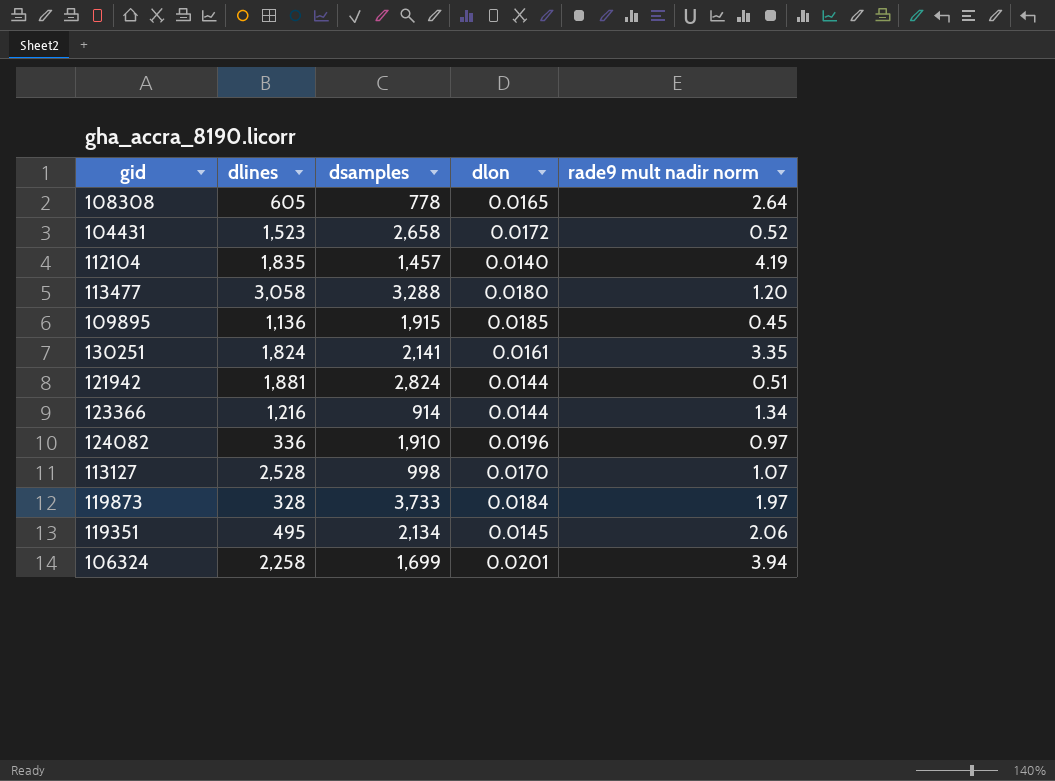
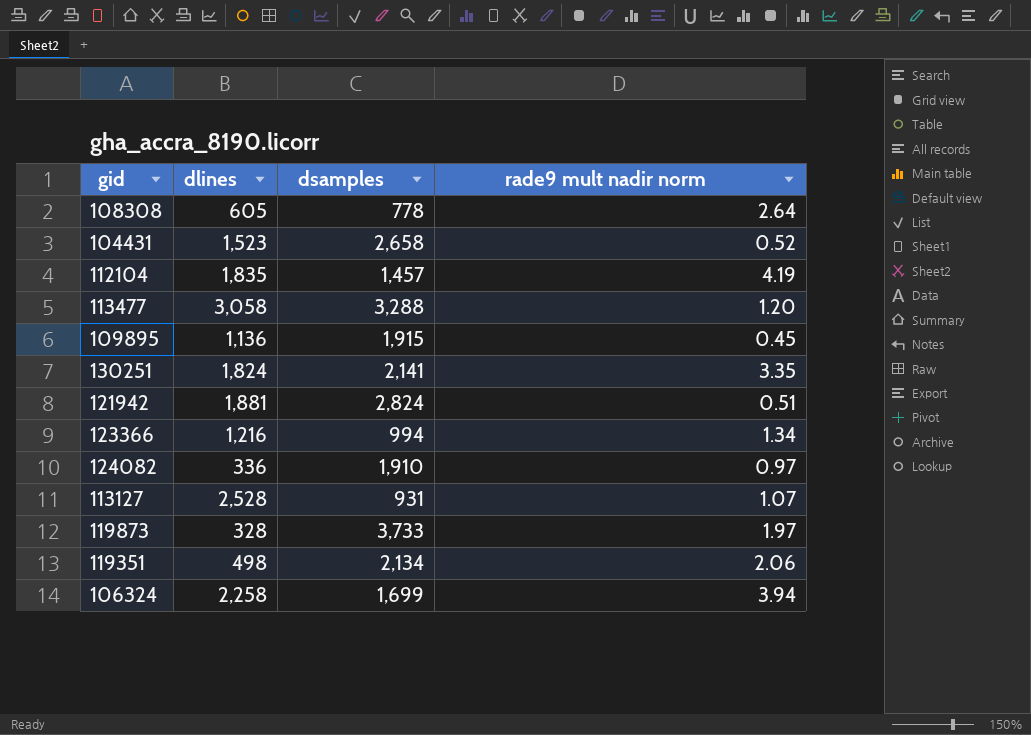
column dlon | position: 4 -> none
123366 | dsamples: 914 -> 994
113127 | dsamples: 998 -> 931
119351 | dlines: 495 -> 498

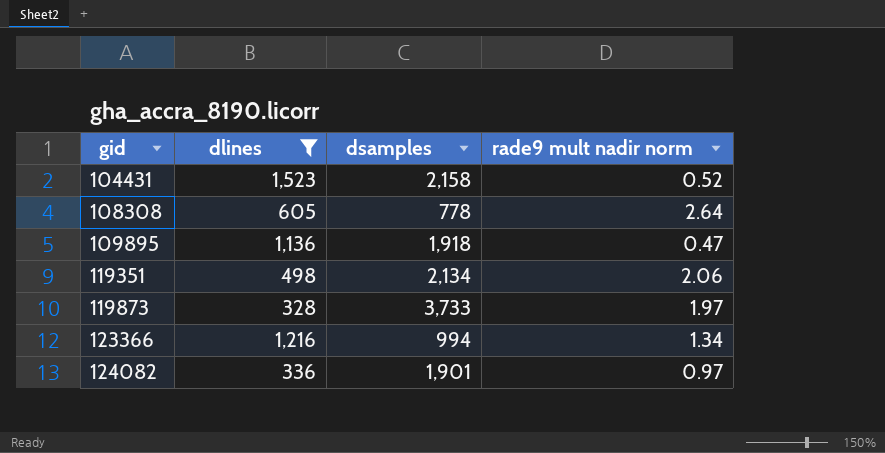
filter: none -> dlines <= 1,523
row order: none -> gid ascending
104431 | dsamples: 2,658 -> 2,158
109895 | dsamples: 1,915 -> 1,918
109895 | rade9 mult nadir norm: 0.45 -> 0.47
124082 | dsamples: 1,910 -> 1,901

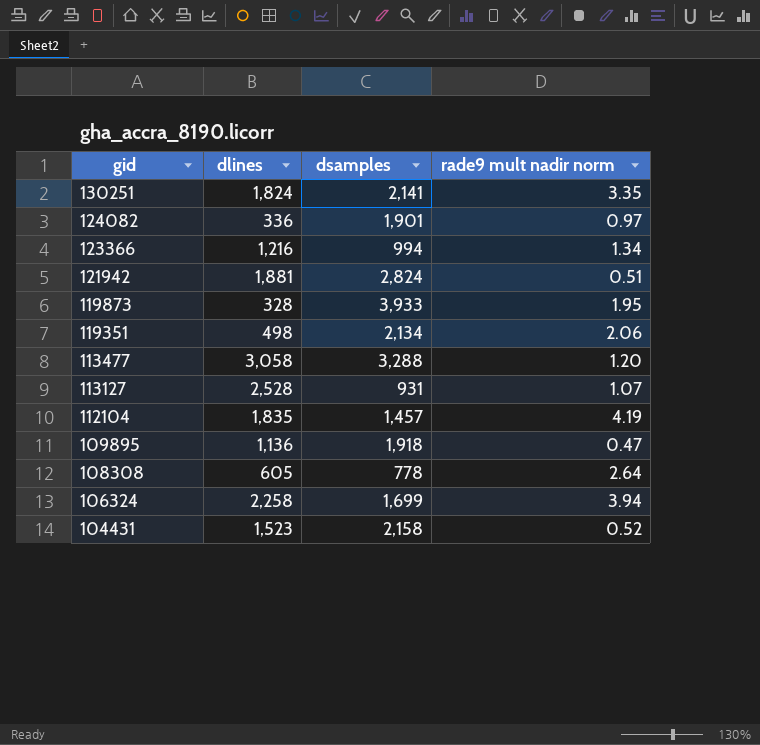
filter: dlines <= 1,523 -> none
row order: gid ascending -> gid descending
119873 | dsamples: 3,733 -> 3,933
119873 | rade9 mult nadir norm: 1.97 -> 1.95

